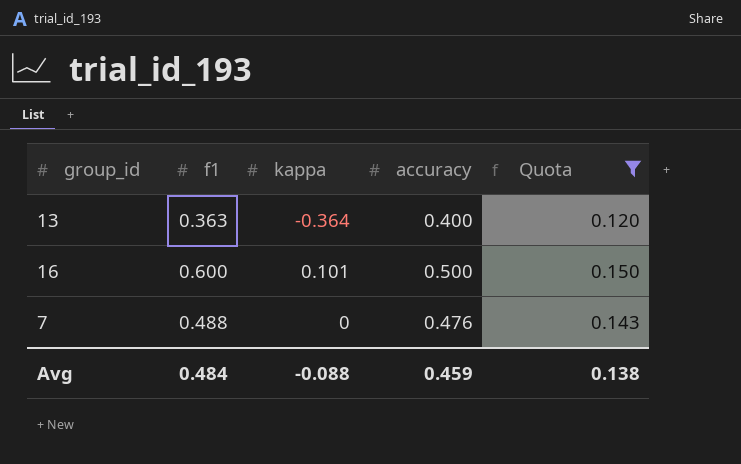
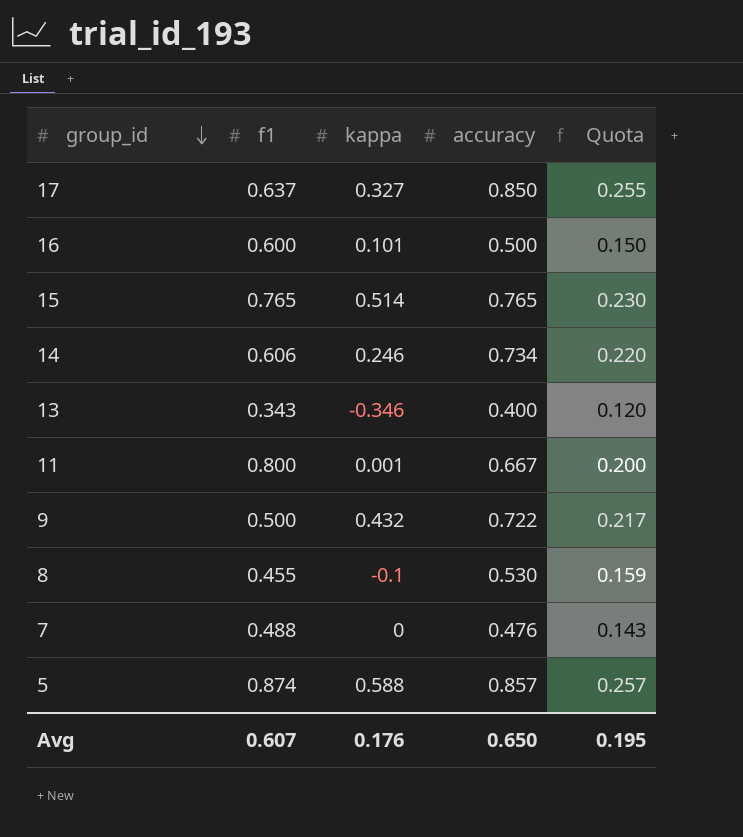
filter: Quota <= 0.150 -> none
row order: none -> group_id descending
13 | f1: 0.363 -> 0.343
13 | kappa: -0.364 -> -0.346
Avg | f1: 0.484 -> 0.607
Avg | kappa: -0.088 -> 0.176
Avg | accuracy: 0.459 -> 0.650
Avg | Quota: 0.138 -> 0.195

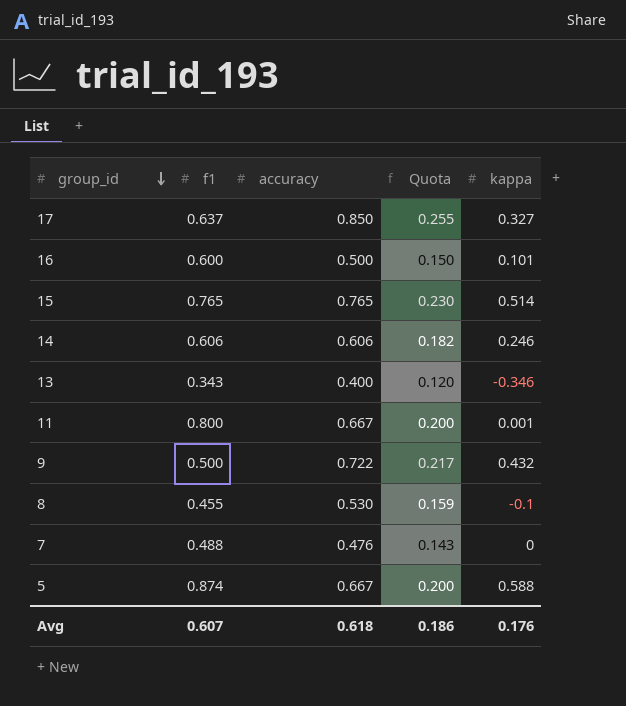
column kappa | position: 3 -> 5
14 | accuracy: 0.734 -> 0.606
14 | Quota: 0.220 -> 0.182
5 | accuracy: 0.857 -> 0.667
5 | Quota: 0.257 -> 0.200
Avg | accuracy: 0.650 -> 0.618
Avg | Quota: 0.195 -> 0.186

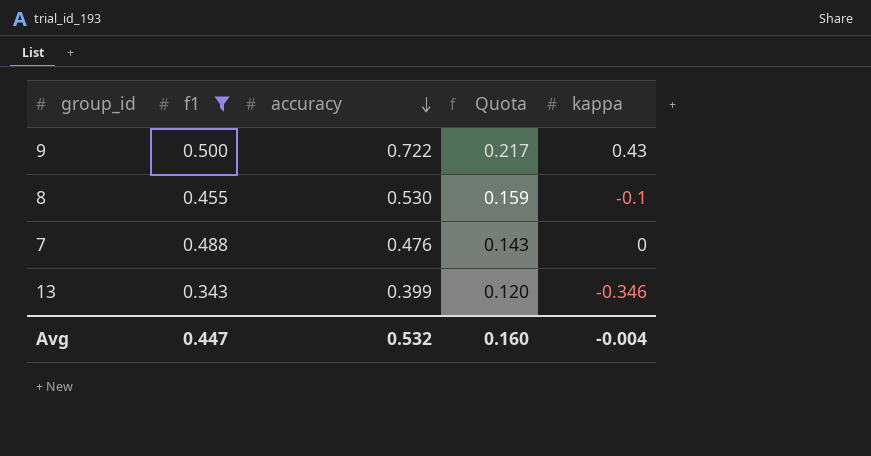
filter: none -> f1 <= 0.500
row order: group_id descending -> accuracy descending
9 | kappa: 0.432 -> 0.43
13 | accuracy: 0.400 -> 0.399
Avg | f1: 0.607 -> 0.447
Avg | accuracy: 0.618 -> 0.532
Avg | Quota: 0.186 -> 0.160
Avg | kappa: 0.176 -> -0.004

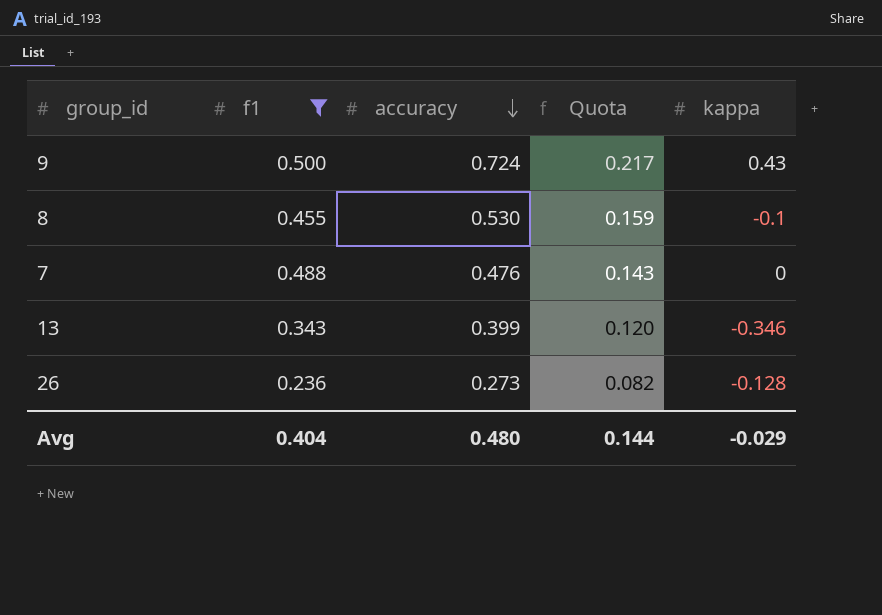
9 | accuracy: 0.722 -> 0.724
row 26: none -> 0.236 | 0.273 | 0.082 | -0.128
Avg | f1: 0.447 -> 0.404
Avg | accuracy: 0.532 -> 0.480
Avg | Quota: 0.160 -> 0.144
Avg | kappa: -0.004 -> -0.029

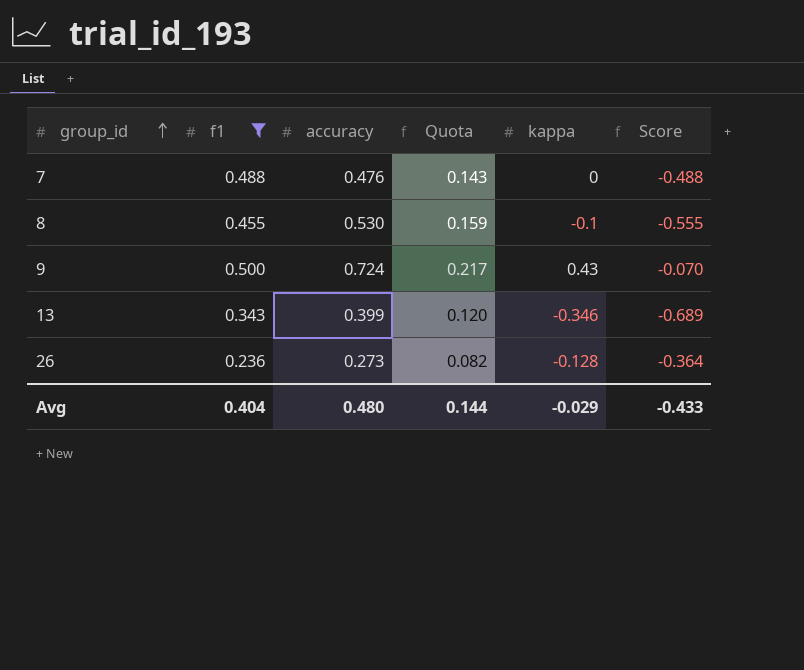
row order: accuracy descending -> group_id ascending
column Score | formula: none -> [kappa] - [f1]

